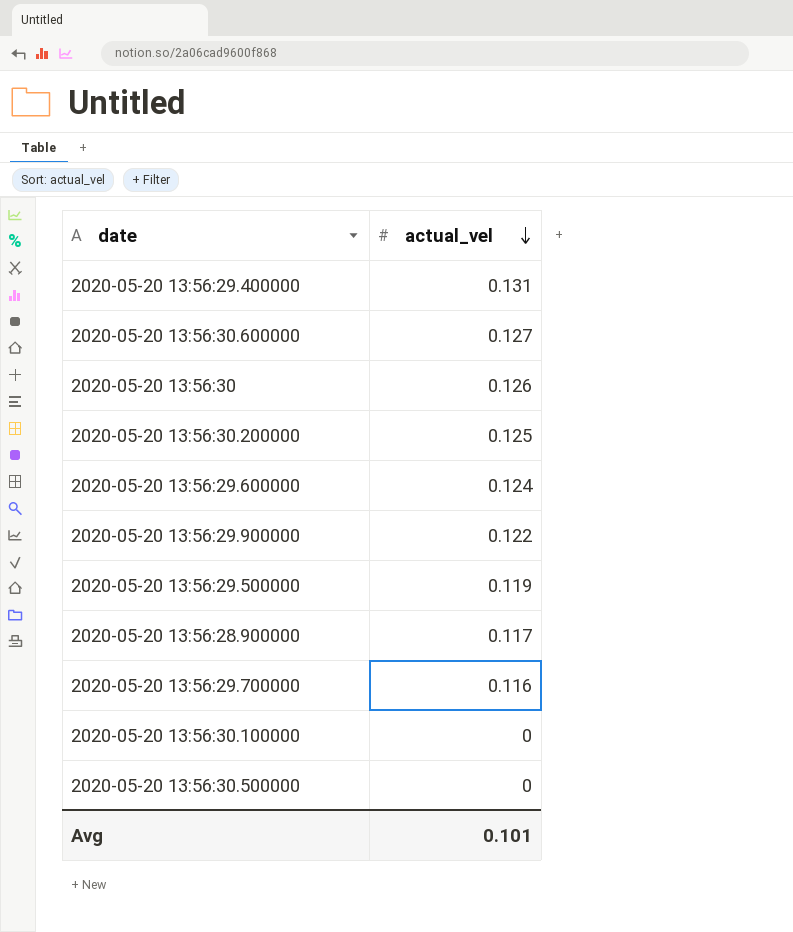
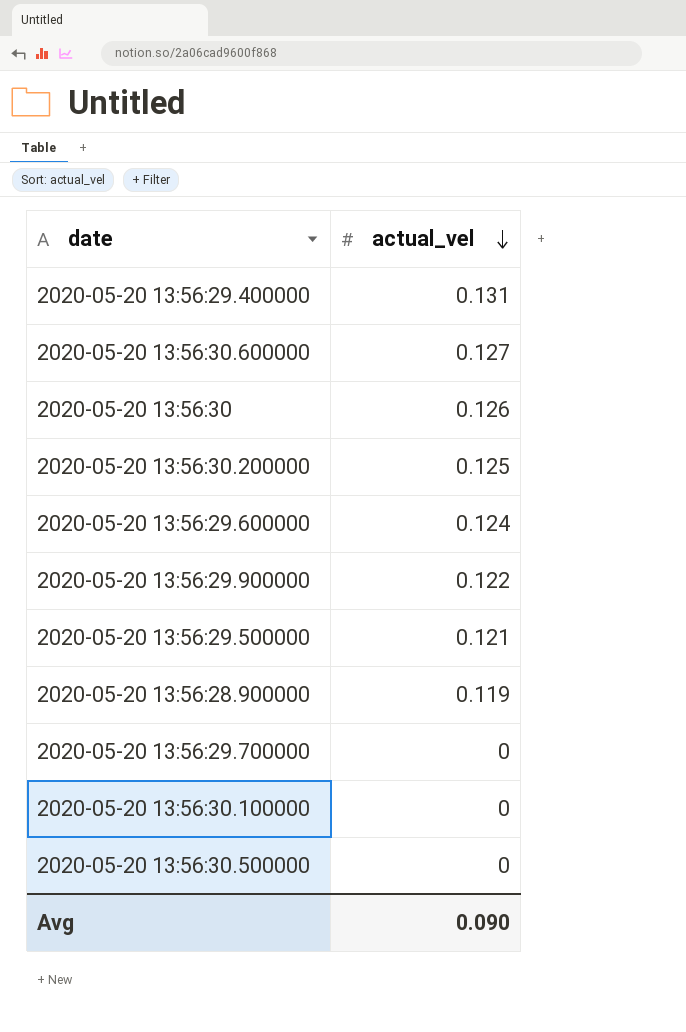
2020-05-20 13:56:29.500000 | actual_vel: 0.119 -> 0.121
2020-05-20 13:56:28.900000 | actual_vel: 0.117 -> 0.119
2020-05-20 13:56:29.700000 | actual_vel: 0.116 -> 0
Avg | actual_vel: 0.101 -> 0.090

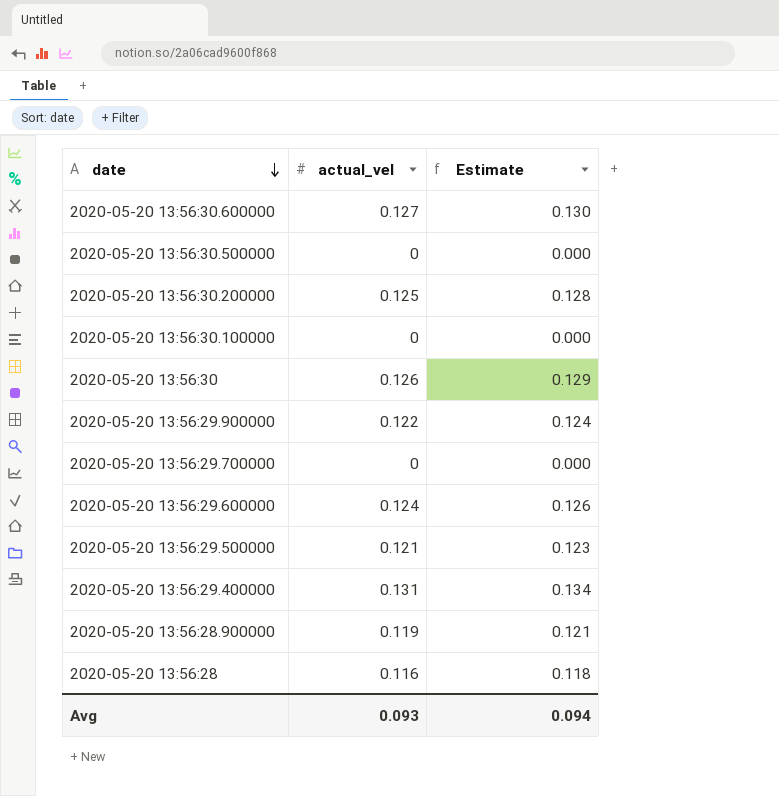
row order: actual_vel descending -> date descending
column Estimate | formula: none -> [actual_vel] * 1.02
row 2020-05-20 13:56:28: none -> 0.116 | 0.118
Avg | actual_vel: 0.090 -> 0.093

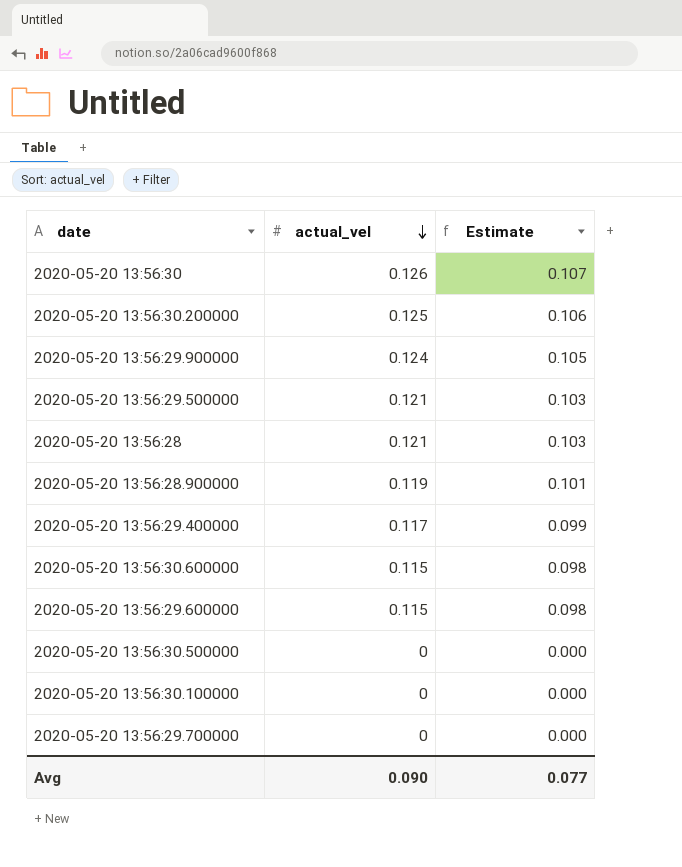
row order: date descending -> actual_vel descending
column Estimate | formula: [actual_vel] * 1.02 -> [actual_vel] * 0.85
2020-05-20 13:56:29.900000 | actual_vel: 0.122 -> 0.124
2020-05-20 13:56:28 | actual_vel: 0.116 -> 0.121
2020-05-20 13:56:29.400000 | actual_vel: 0.131 -> 0.117
2020-05-20 13:56:30.600000 | actual_vel: 0.127 -> 0.115
2020-05-20 13:56:29.600000 | actual_vel: 0.124 -> 0.115
Avg | actual_vel: 0.093 -> 0.090
Avg | Estimate: 0.094 -> 0.077

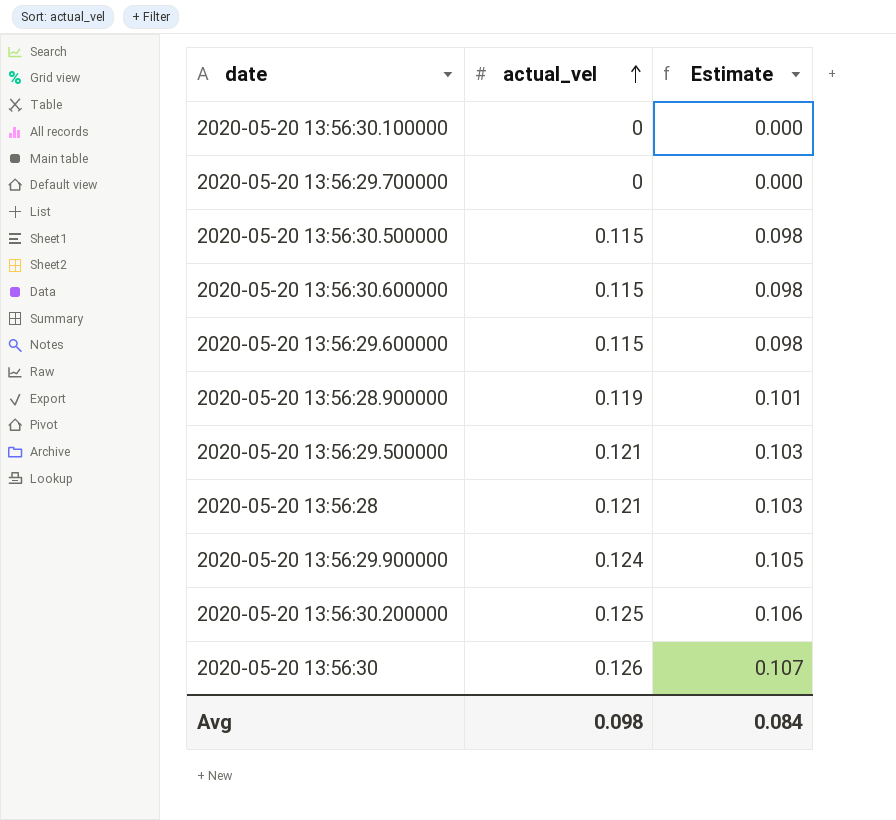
row order: actual_vel descending -> actual_vel ascending
row 2020-05-20 13:56:29.400000: 0.117 | 0.099 -> none
2020-05-20 13:56:30.500000 | actual_vel: 0 -> 0.115
2020-05-20 13:56:30.500000 | Estimate: 0.000 -> 0.098
Avg | actual_vel: 0.090 -> 0.098
Avg | Estimate: 0.077 -> 0.084

